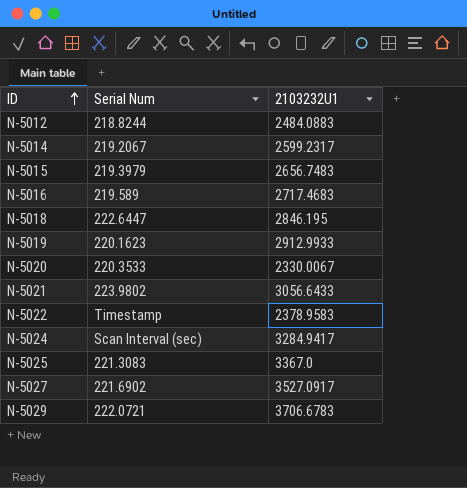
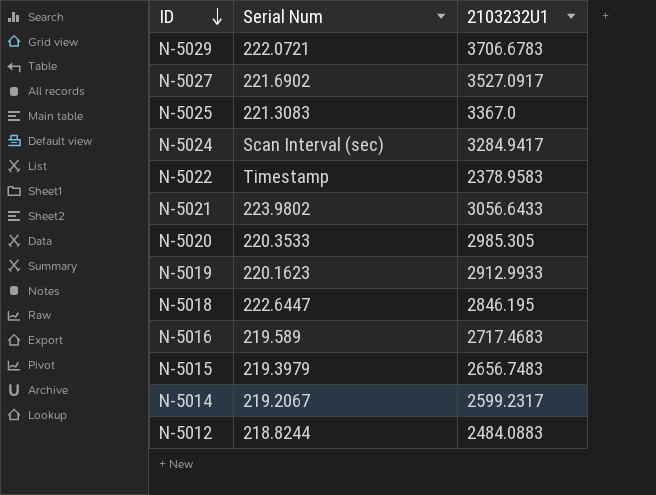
row order: ID ascending -> ID descending
N-5020 | 2103232U1: 2330.0067 -> 2985.305

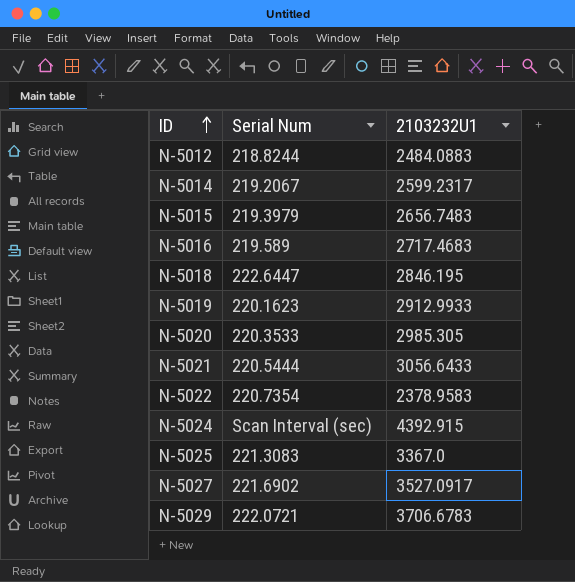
row order: ID descending -> ID ascending
N-5021 | Serial Num: 223.9802 -> 220.5444
N-5022 | Serial Num: Timestamp -> 220.7354
N-5024 | 2103232U1: 3284.9417 -> 4392.915

